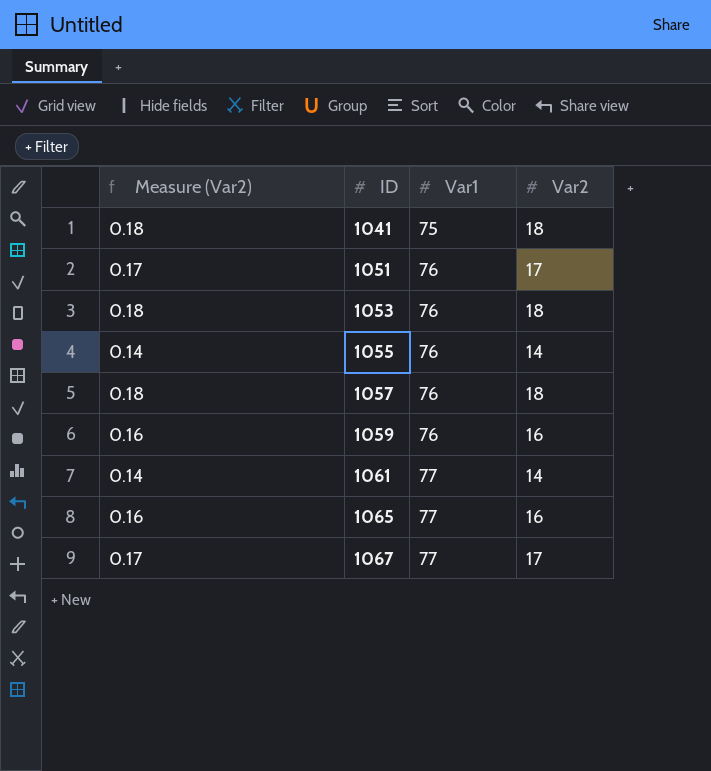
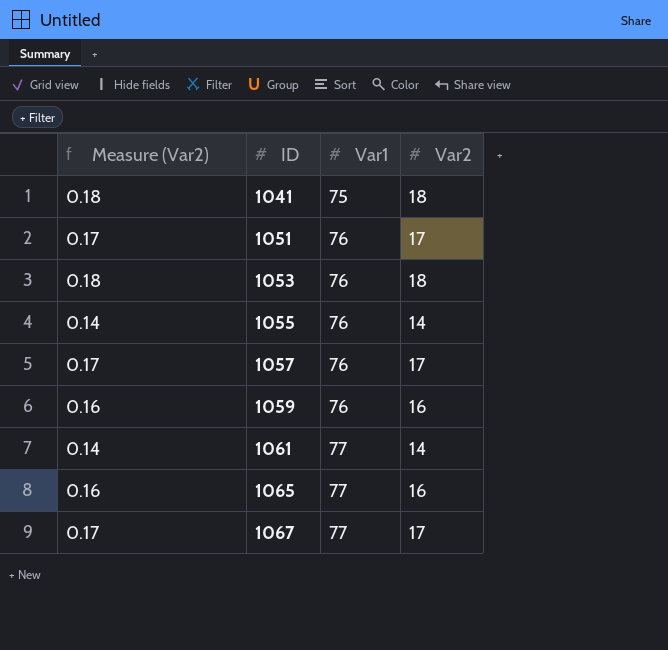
1057 | Measure (Var2): 0.18 -> 0.17
1057 | Var2: 18 -> 17

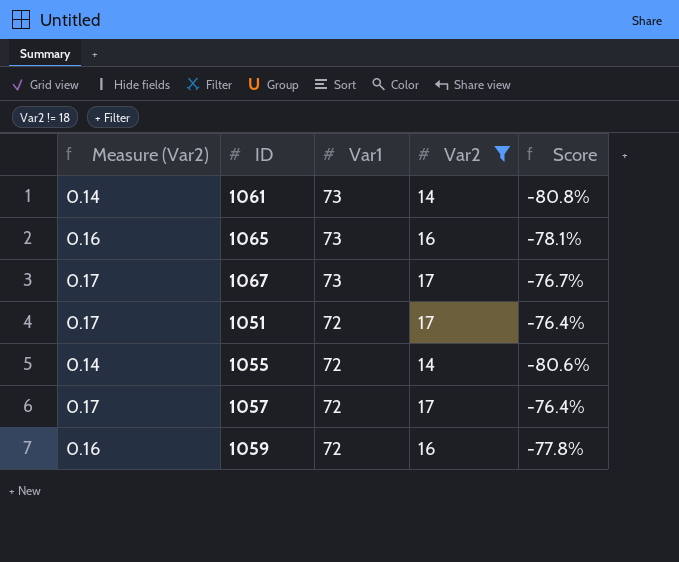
filter: none -> Var2 != 18
row order: ID ascending -> Var1 descending
column Score | formula: none -> ([Var2] - [Var1]) / [Var1]
1061 | Var1: 77 -> 73
1065 | Var1: 77 -> 73
1067 | Var1: 77 -> 73
1051 | Var1: 76 -> 72
1055 | Var1: 76 -> 72
1057 | Var1: 76 -> 72
1059 | Var1: 76 -> 72

